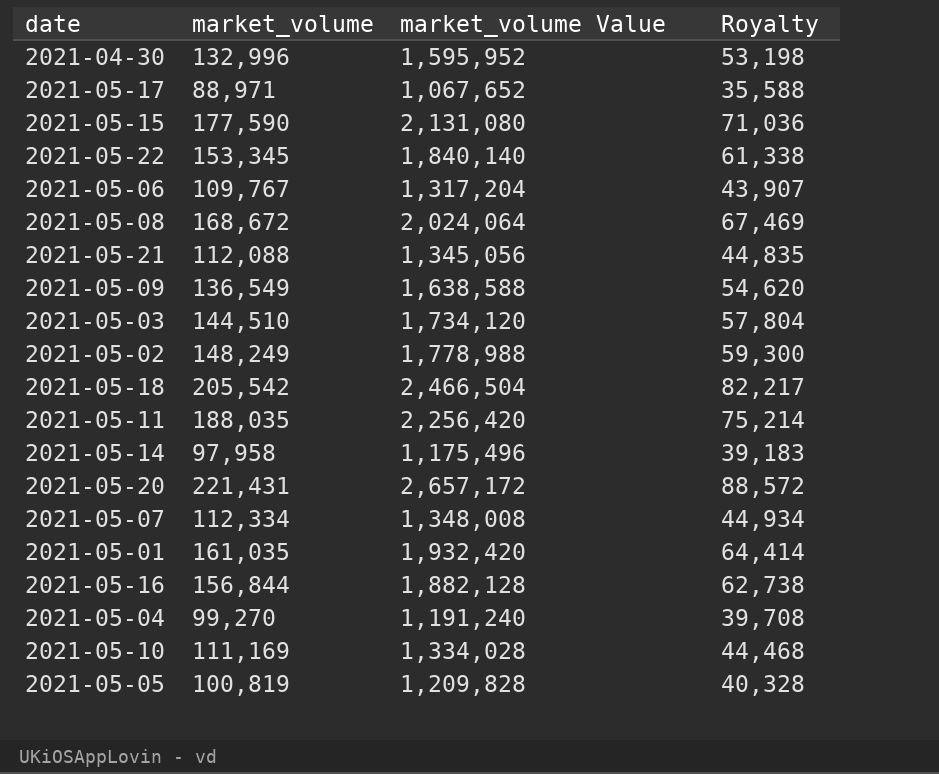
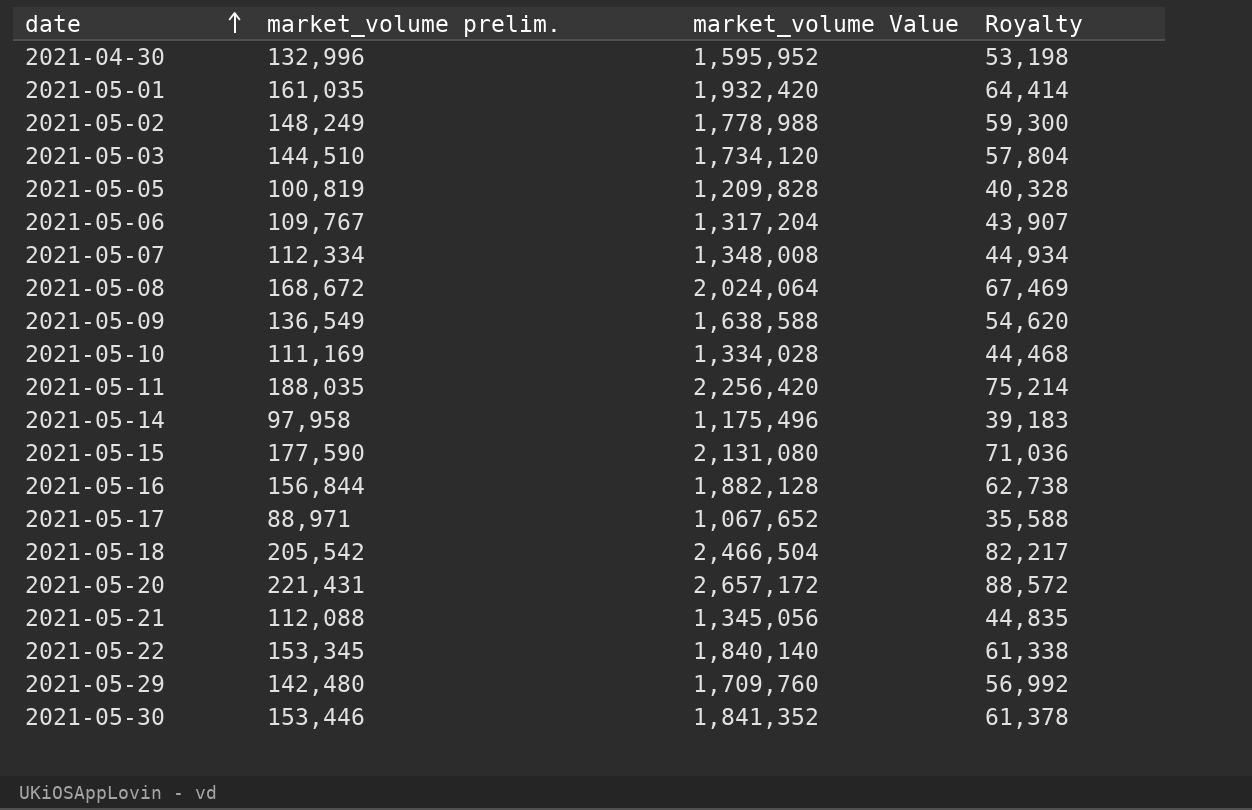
row order: none -> date ascending
column name: market_volume -> market_volume prelim.
row 2021-05-04: 99,270 | 1,191,240 | 39,708 -> none
row 2021-05-29: none -> 142,480 | 1,709,760 | 56,992
row 2021-05-30: none -> 153,446 | 1,841,352 | 61,378

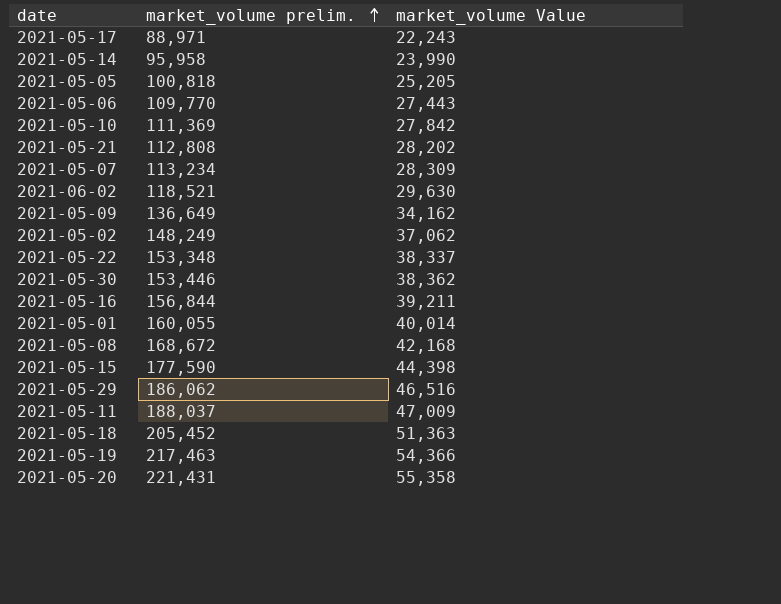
row order: date ascending -> market_volume prelim. ascending
column Royalty | formula: [market_volume prelim.] * 0.4 -> none
column market_volume Value | formula: [market_volume prelim.] * 12 -> [market_volume prelim.] * 0.25
row 2021-04-30: 132,996 | 1,595,952 | 53,198 -> none
row 2021-05-03: 144,510 | 1,734,120 | 57,804 -> none
2021-05-14 | market_volume prelim.: 97,958 -> 95,958
2021-05-05 | market_volume prelim.: 100,819 -> 100,818
2021-05-06 | market_volume prelim.: 109,767 -> 109,770
2021-05-10 | market_volume prelim.: 111,169 -> 111,369
2021-05-21 | market_volume prelim.: 112,088 -> 112,808
2021-05-07 | market_volume prelim.: 112,334 -> 113,234
row 2021-06-02: none -> 118,521 | 29,630
2021-05-09 | market_volume prelim.: 136,549 -> 136,649
2021-05-22 | market_volume prelim.: 153,345 -> 153,348
2021-05-01 | market_volume prelim.: 161,035 -> 160,055
2021-05-29 | market_volume prelim.: 142,480 -> 186,062
2021-05-11 | market_volume prelim.: 188,035 -> 188,037
2021-05-18 | market_volume prelim.: 205,542 -> 205,452
row 2021-05-19: none -> 217,463 | 54,366

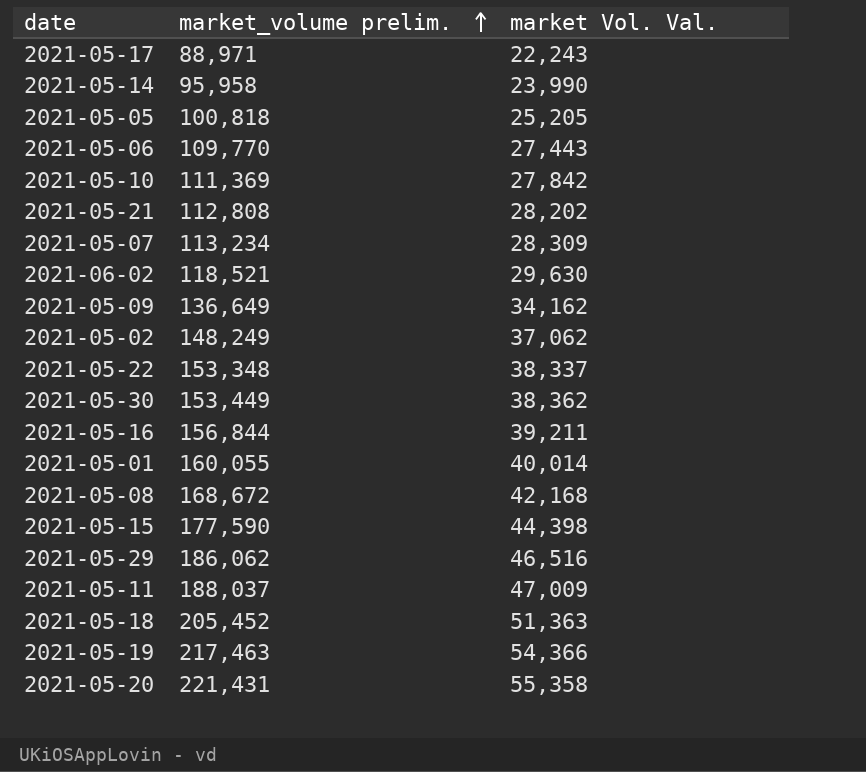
column name: market_volume Value -> market Vol. Val.
2021-05-30 | market_volume prelim.: 153,446 -> 153,449

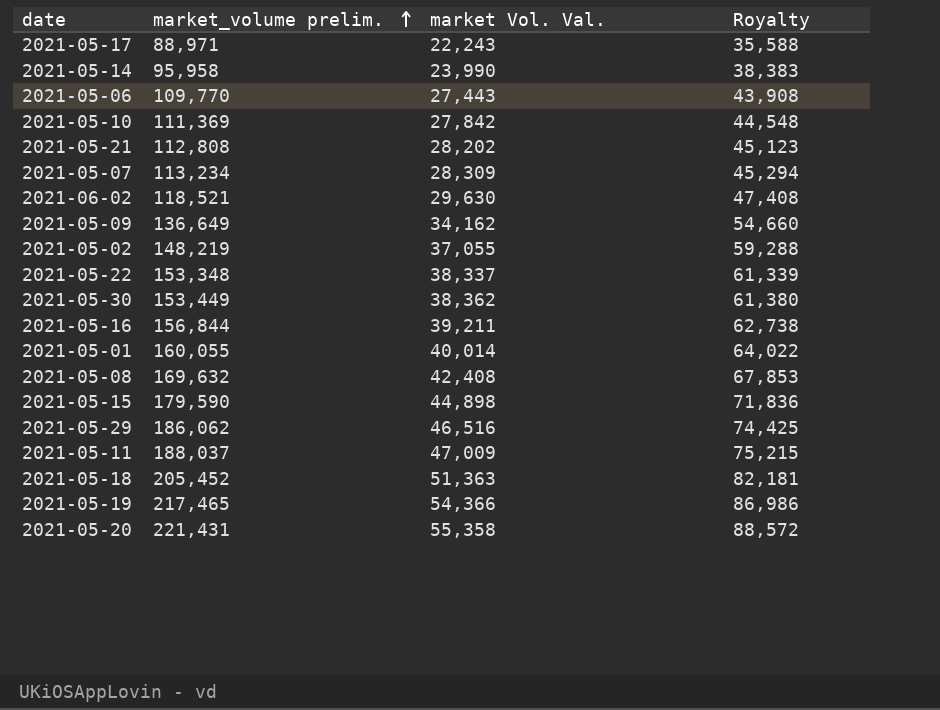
column Royalty | formula: none -> [market_volume prelim.] * 0.4
row 2021-05-05: 100,818 | 25,205 -> none
2021-05-02 | market_volume prelim.: 148,249 -> 148,219
2021-05-02 | market Vol. Val.: 37,062 -> 37,055
2021-05-08 | market_volume prelim.: 168,672 -> 169,632
2021-05-08 | market Vol. Val.: 42,168 -> 42,408
2021-05-15 | market_volume prelim.: 177,590 -> 179,590
2021-05-15 | market Vol. Val.: 44,398 -> 44,898
2021-05-19 | market_volume prelim.: 217,463 -> 217,465

